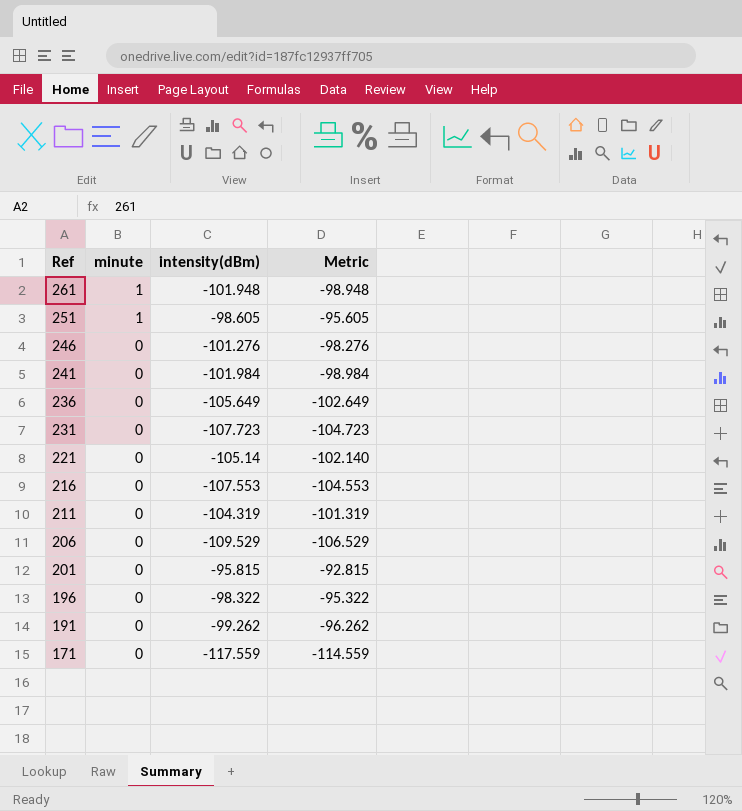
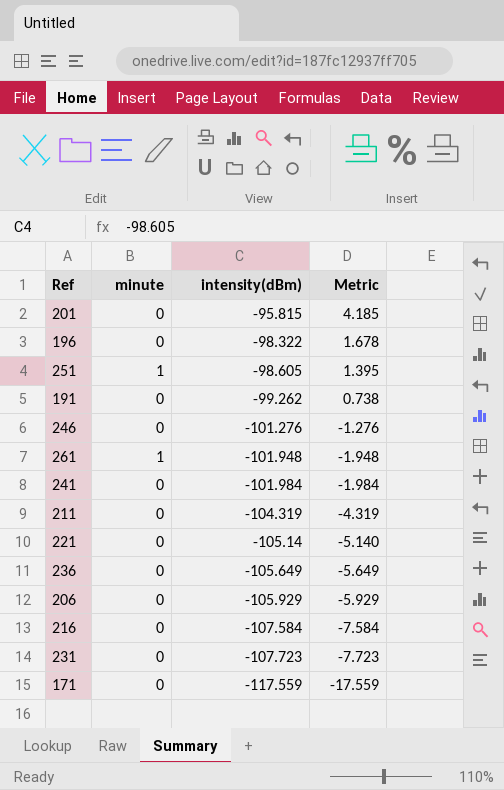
row order: Ref descending -> intensity(dBm) descending
column Metric | formula: [intensity(dBm)] + 3 -> [intensity(dBm)] + 100
206 | intensity(dBm): -109.529 -> -105.929
216 | intensity(dBm): -107.553 -> -107.584

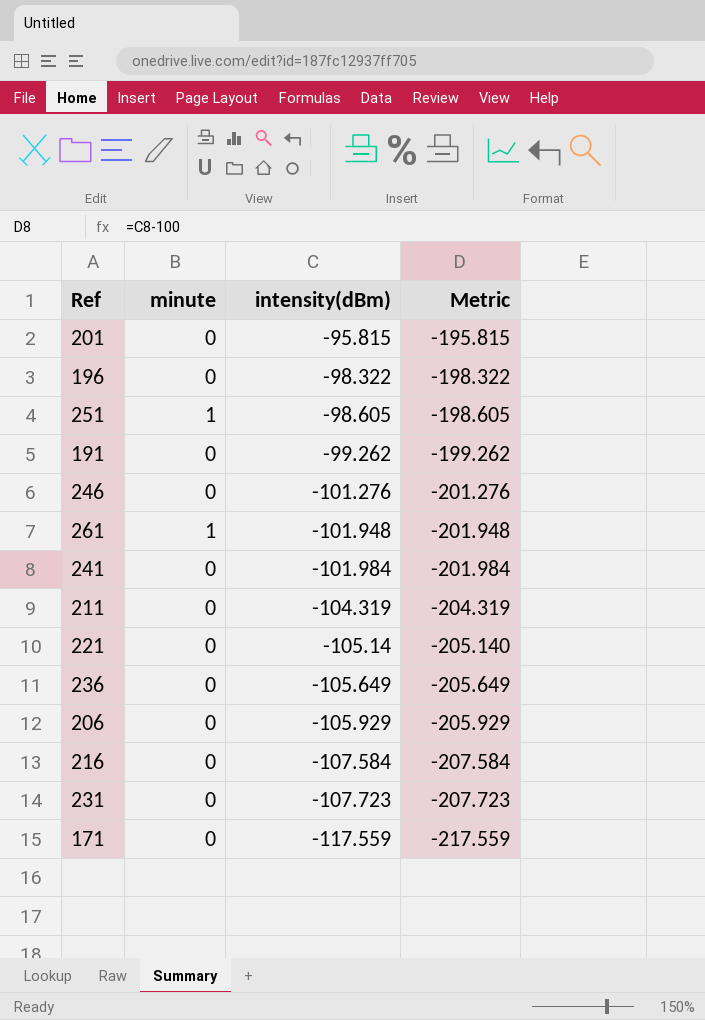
column Metric | formula: [intensity(dBm)] + 100 -> [intensity(dBm)] - 100

